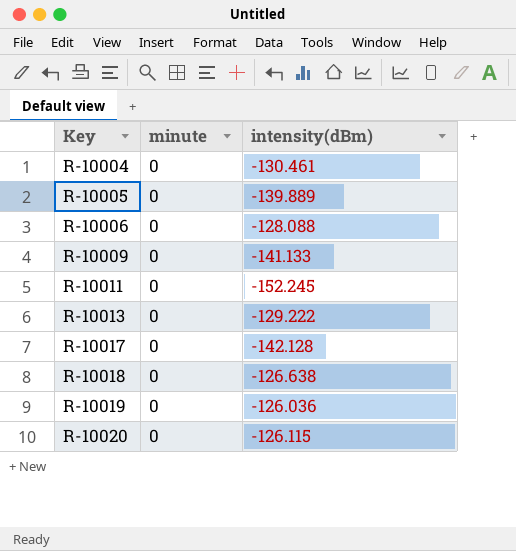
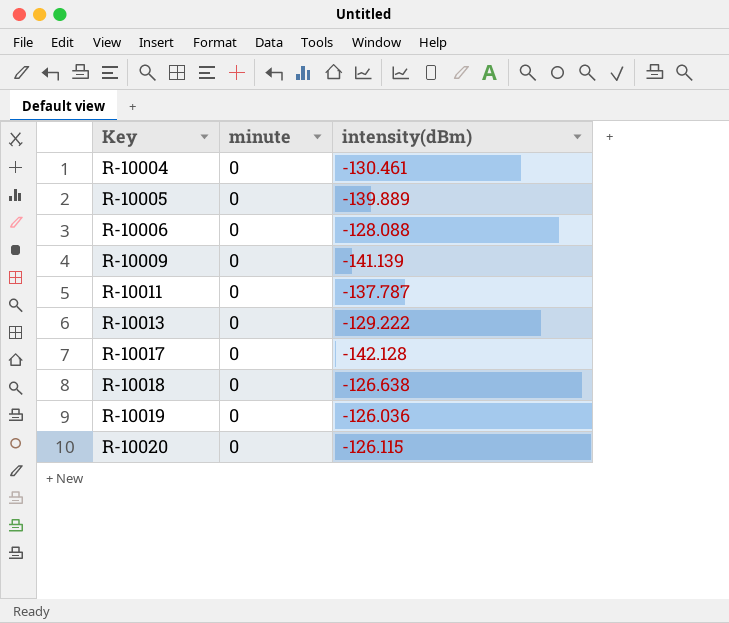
R-10009 | intensity(dBm): -141.133 -> -141.139
R-10011 | intensity(dBm): -152.245 -> -137.787

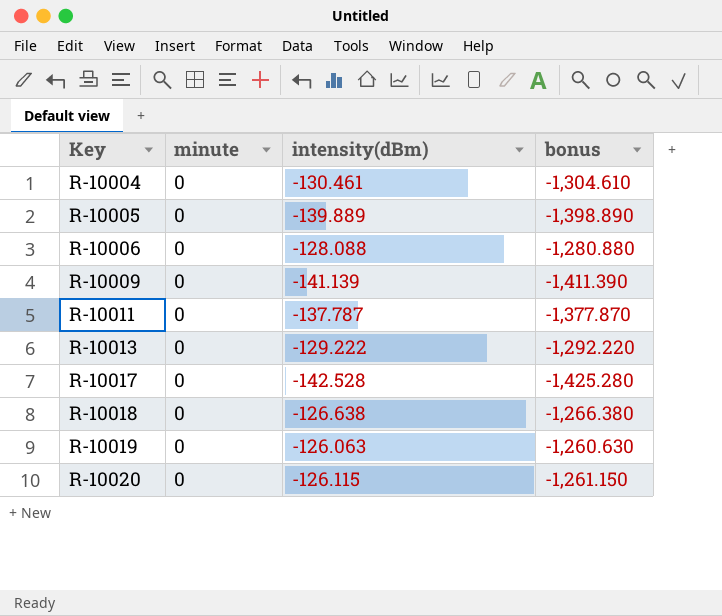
column bonus | formula: none -> [intensity(dBm)] * 10
R-10017 | intensity(dBm): -142.128 -> -142.528
R-10019 | intensity(dBm): -126.036 -> -126.063

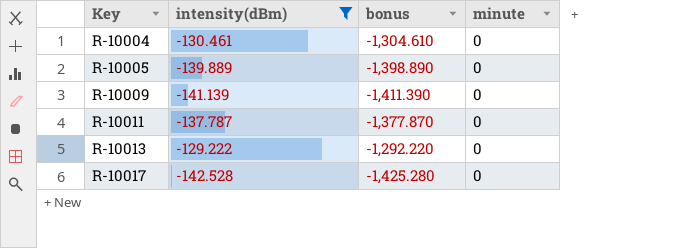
filter: none -> intensity(dBm) <= -129.222
column minute | position: 2 -> 4

